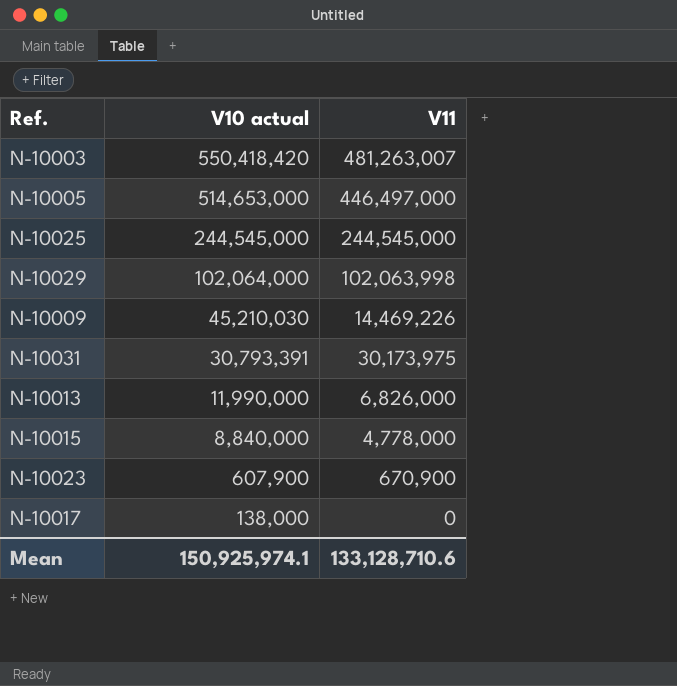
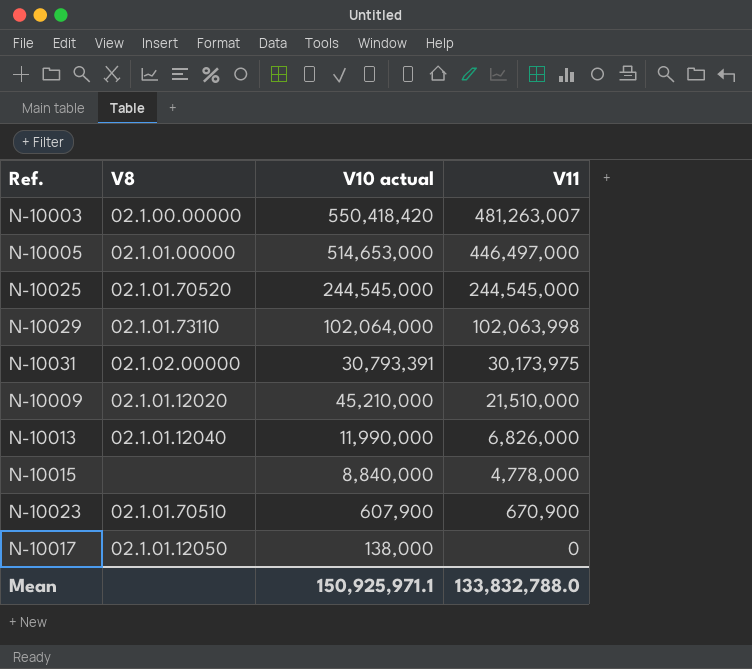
row order: V10 actual descending -> V11 descending
column V8 | position: none -> 2
N-10009 | V10 actual: 45,210,030 -> 45,210,000
N-10009 | V11: 14,469,226 -> 21,510,000
Mean | V10 actual: 150,925,974.1 -> 150,925,971.1
Mean | V11: 133,128,710.6 -> 133,832,788.0

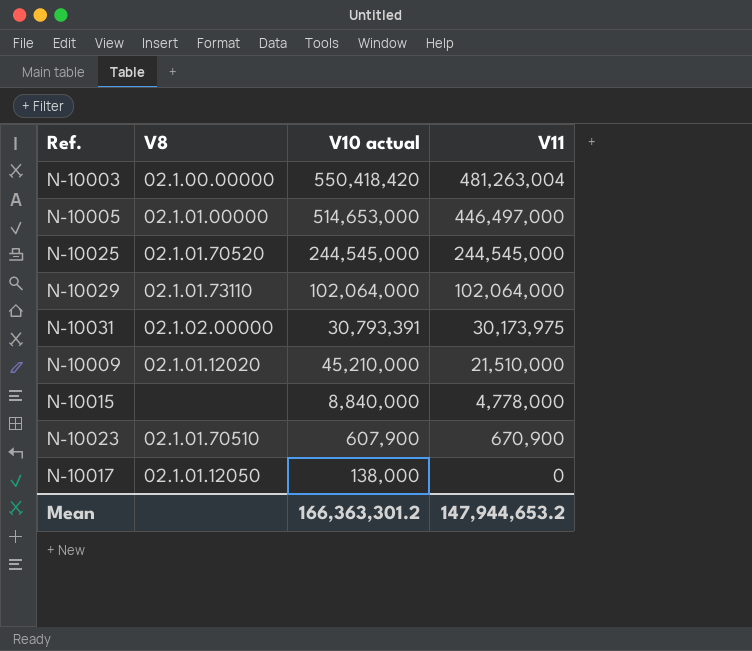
row N-10013: 02.1.01.12040 | 11,990,000 | 6,826,000 -> none
N-10003 | V11: 481,263,007 -> 481,263,004
N-10029 | V11: 102,063,998 -> 102,064,000
Mean | V10 actual: 150,925,971.1 -> 166,363,301.2
Mean | V11: 133,832,788.0 -> 147,944,653.2

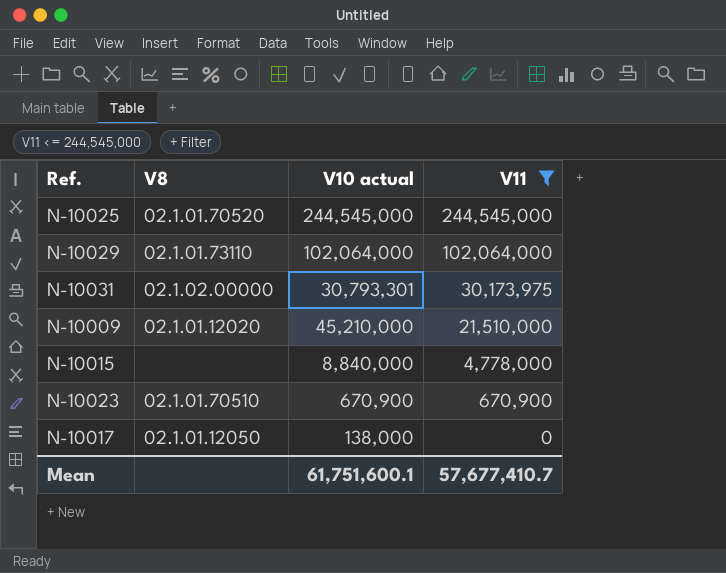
filter: none -> V11 <= 244,545,000
N-10031 | V10 actual: 30,793,391 -> 30,793,301
N-10023 | V10 actual: 607,900 -> 670,900
Mean | V10 actual: 166,363,301.2 -> 61,751,600.1
Mean | V11: 147,944,653.2 -> 57,677,410.7

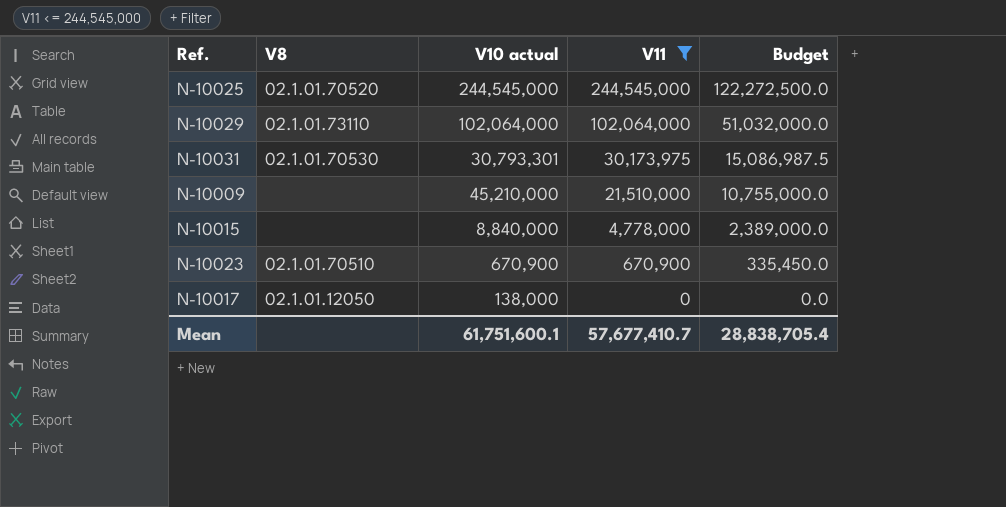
column Budget | formula: none -> [V11] * 0.5
N-10031 | V8: 02.1.02.00000 -> 02.1.01.70530
N-10009 | V8: 02.1.01.12020 -> none

